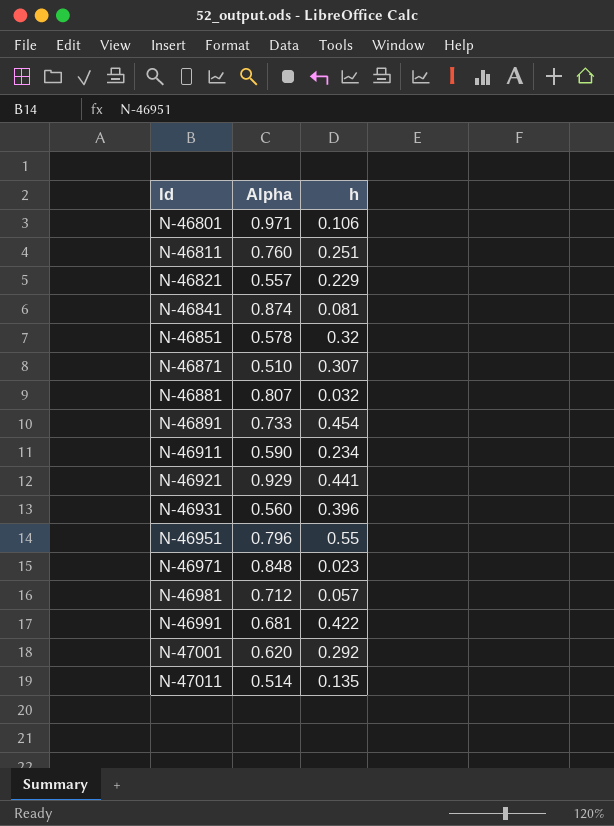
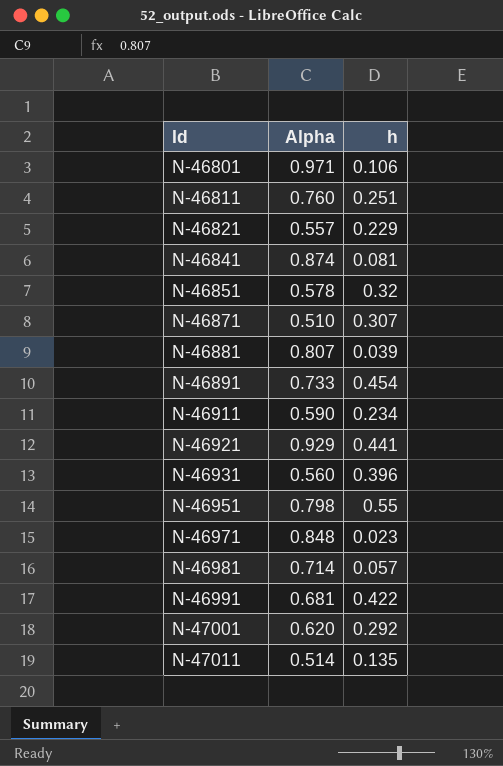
N-46881 | h: 0.032 -> 0.039
N-46951 | Alpha: 0.796 -> 0.798
N-46981 | Alpha: 0.712 -> 0.714

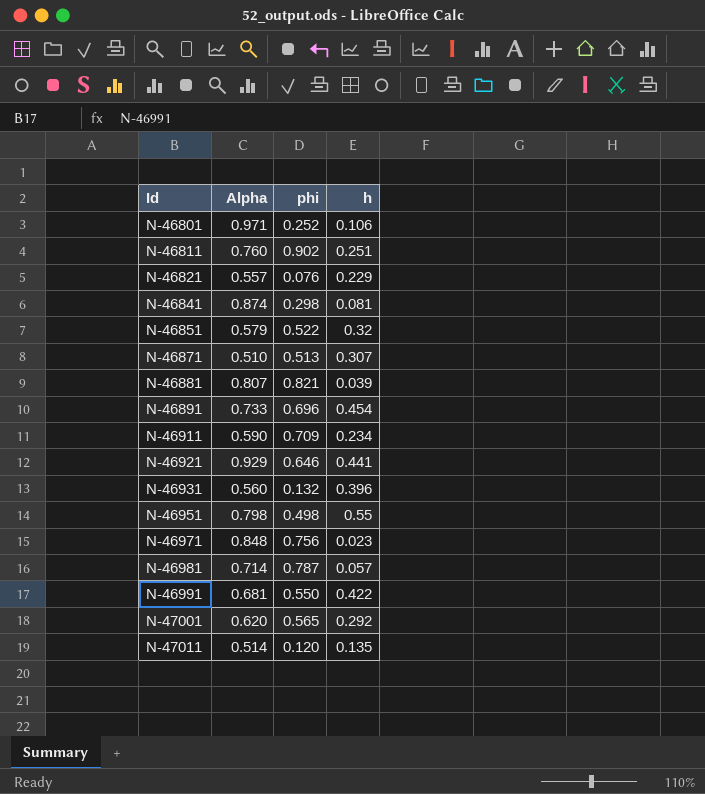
column phi | position: none -> 3
N-46851 | Alpha: 0.578 -> 0.579

